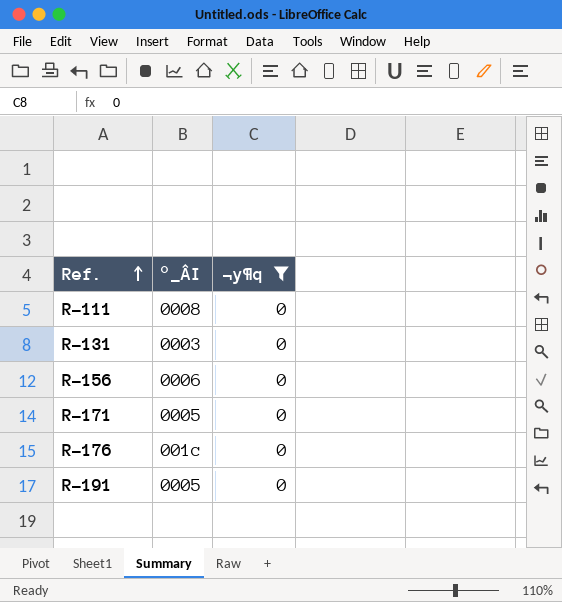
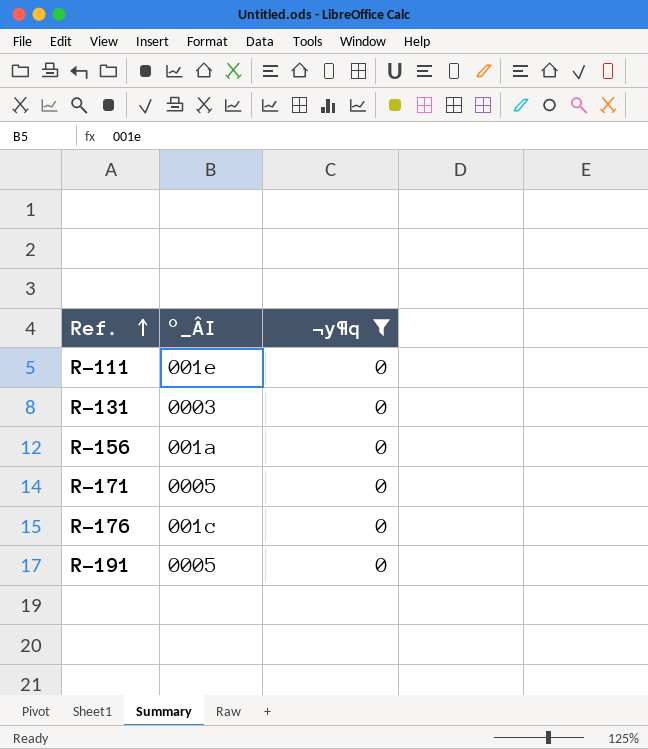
R-111 | °_ÂI: 0008 -> 001e
R-156 | °_ÂI: 0006 -> 001a

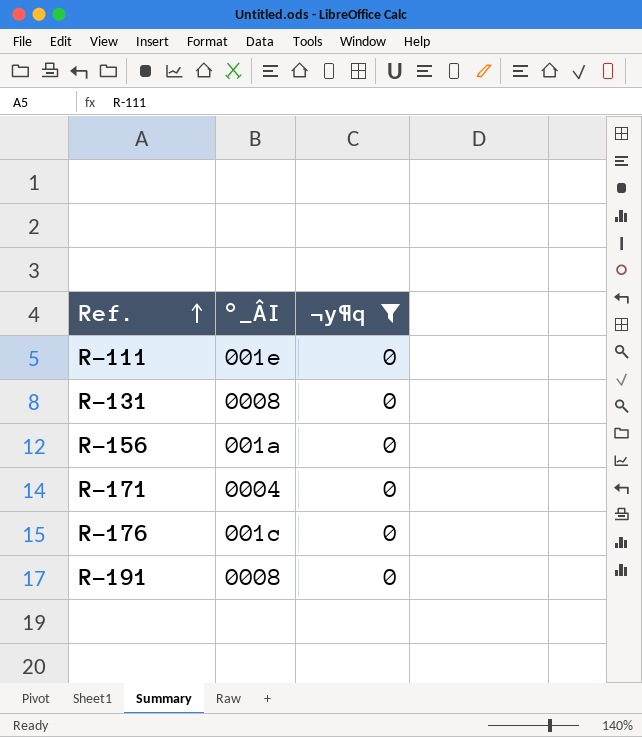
R-131 | °_ÂI: 0003 -> 0008
R-171 | °_ÂI: 0005 -> 0004
R-191 | °_ÂI: 0005 -> 0008

